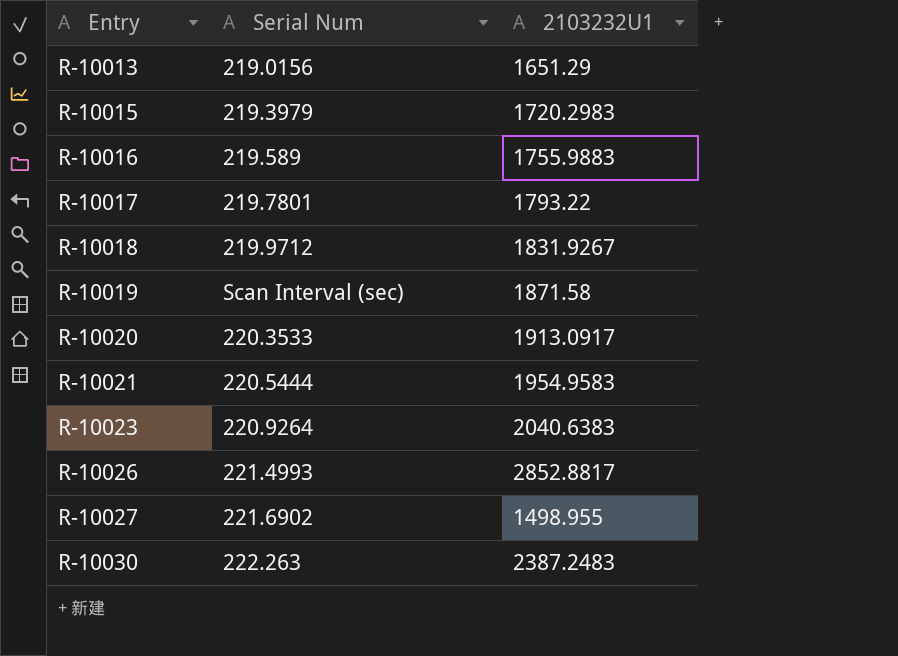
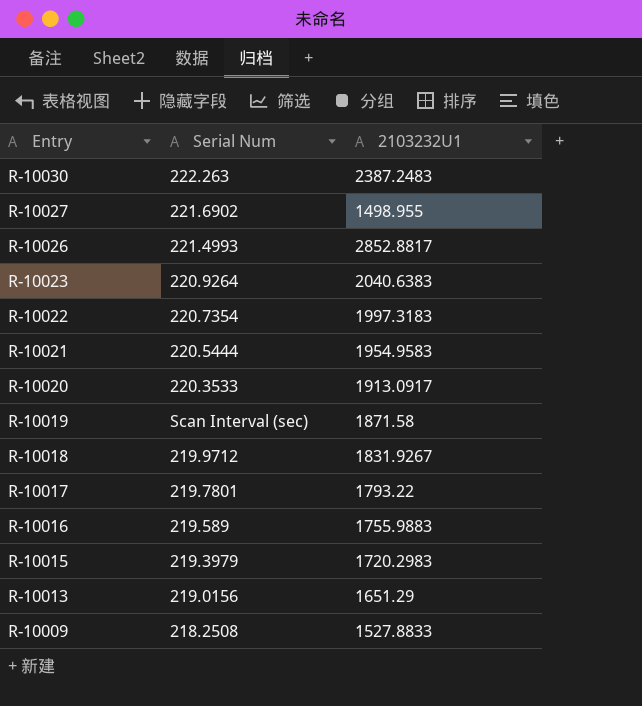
row order: Entry ascending -> Entry descending
row R-10022: none -> 220.7354 | 1997.3183
row R-10009: none -> 218.2508 | 1527.8833

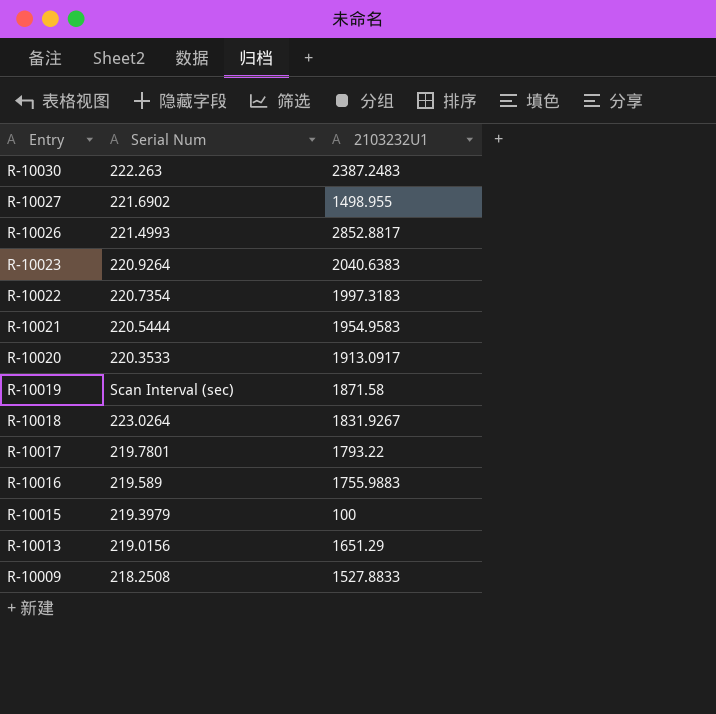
R-10018 | Serial Num: 219.9712 -> 223.0264
R-10015 | 2103232U1: 1720.2983 -> 100

